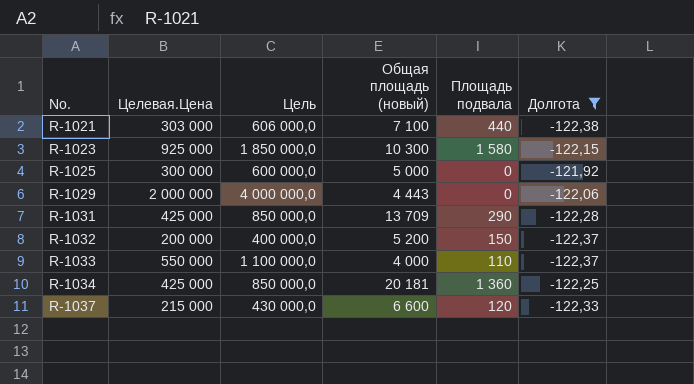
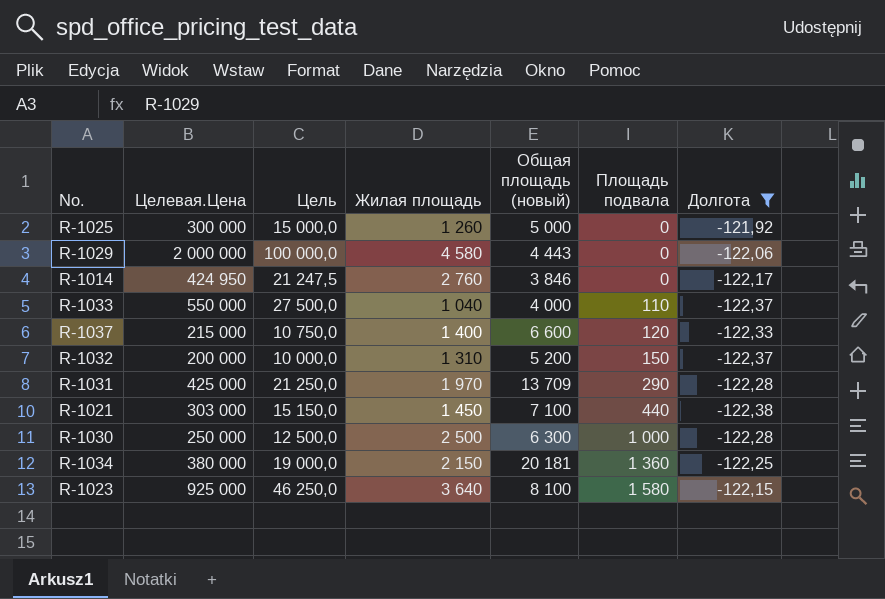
row order: No. ascending -> Площадь подвала ascending
column Цель | formula: [Целевая.Цена] * 2 -> [Целевая.Цена] * 0,05
column Жилая площадь | position: none -> 4
row R-1014: none -> 424 950 | 21 247,5 | 2 760 | 3 846 | 0 | -122,17
row R-1030: none -> 250 000 | 12 500,0 | 2 500 | 6 300 | 1 000 | -122,28
R-1034 | Целевая.Цена: 425 000 -> 380 000
R-1023 | Общая площадь (новый): 10 300 -> 8 100

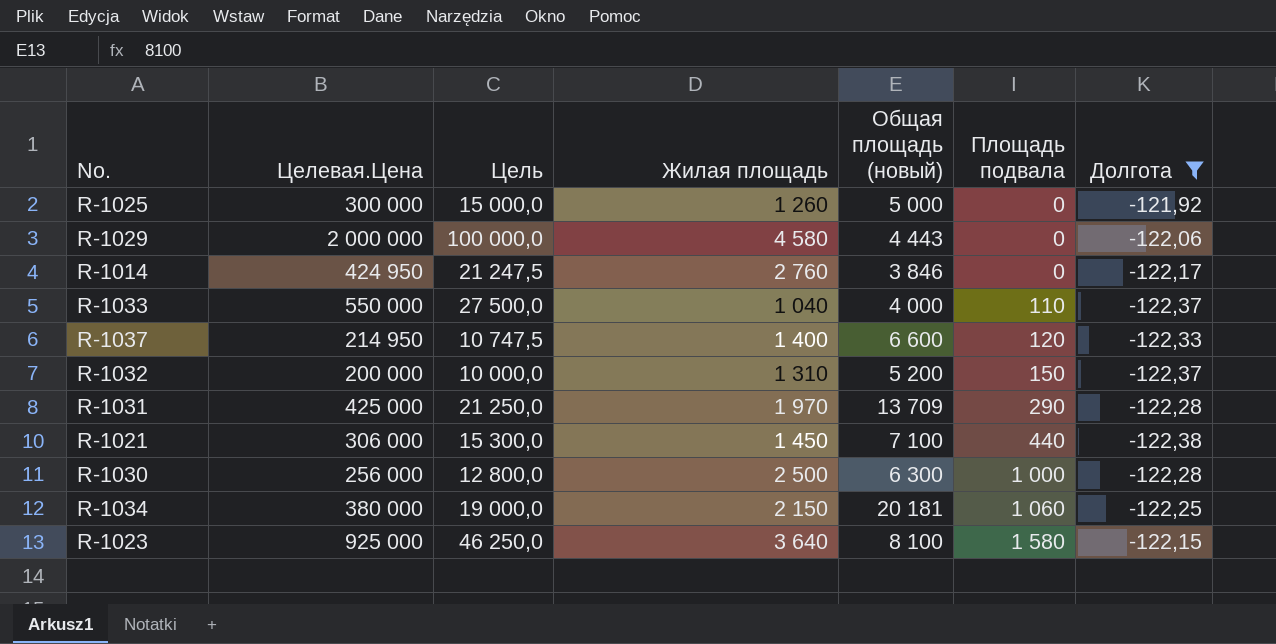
R-1037 | Целевая.Цена: 215 000 -> 214 950
R-1037 | Цель: 10 750,0 -> 10 747,5
R-1021 | Целевая.Цена: 303 000 -> 306 000
R-1021 | Цель: 15 150,0 -> 15 300,0
R-1030 | Целевая.Цена: 250 000 -> 256 000
R-1030 | Цель: 12 500,0 -> 12 800,0
R-1034 | Площадь подвала: 1 360 -> 1 060

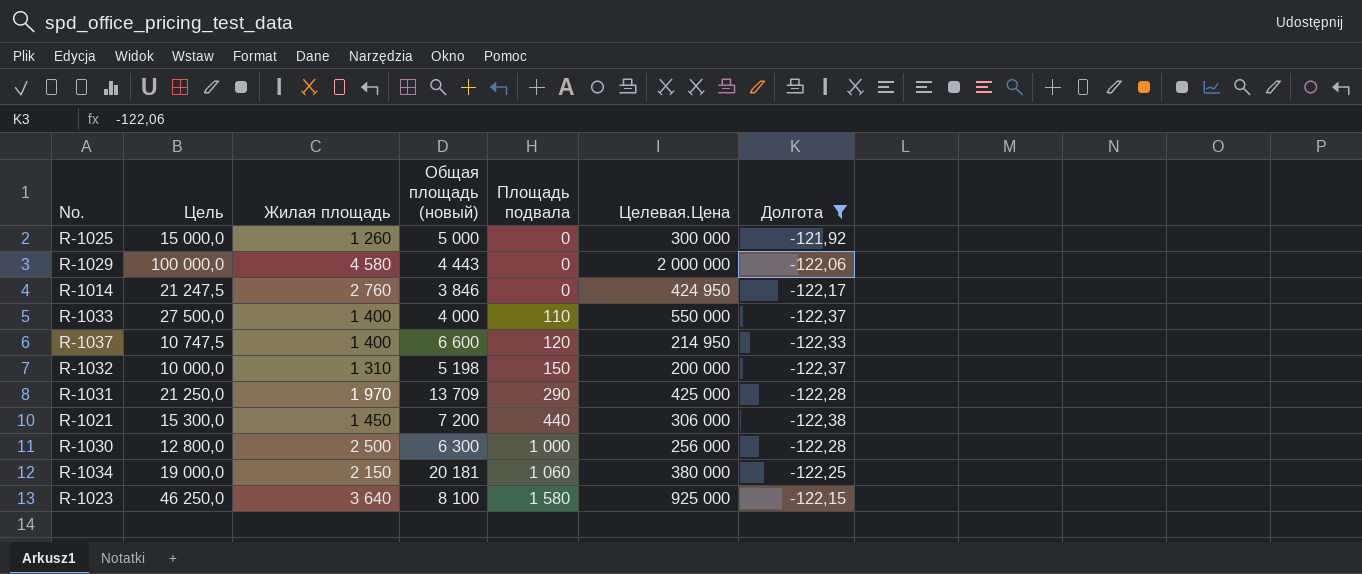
column Целевая.Цена | position: 2 -> 6
R-1033 | Жилая площадь: 1 040 -> 1 400
R-1032 | Общая площадь (новый): 5 200 -> 5 198
R-1021 | Общая площадь (новый): 7 100 -> 7 200

